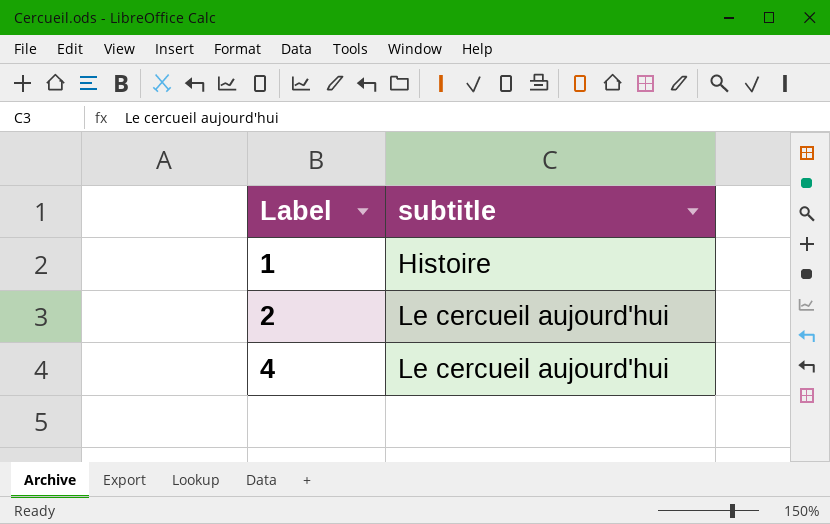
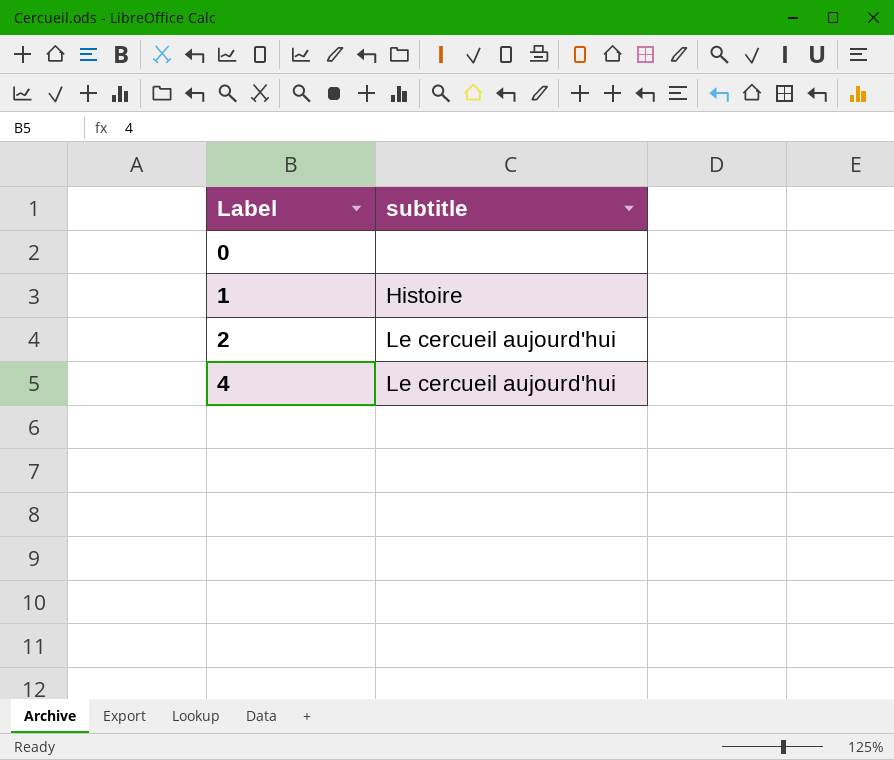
row 0: none -> none

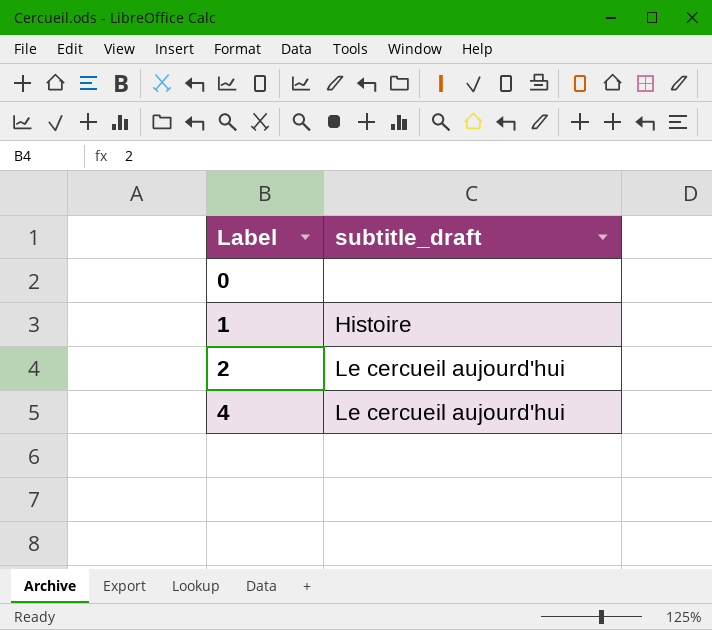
column name: subtitle -> subtitle_draft

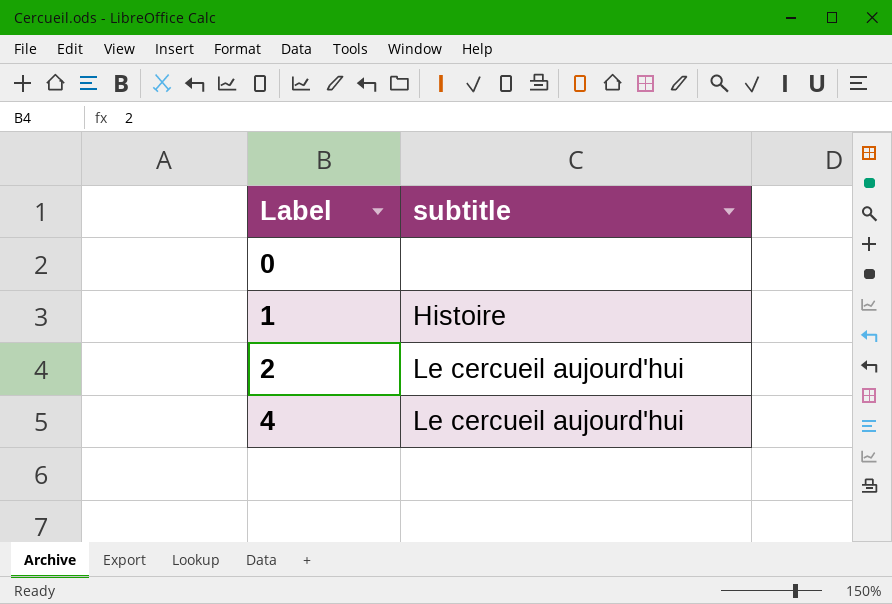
column name: subtitle_draft -> subtitle

